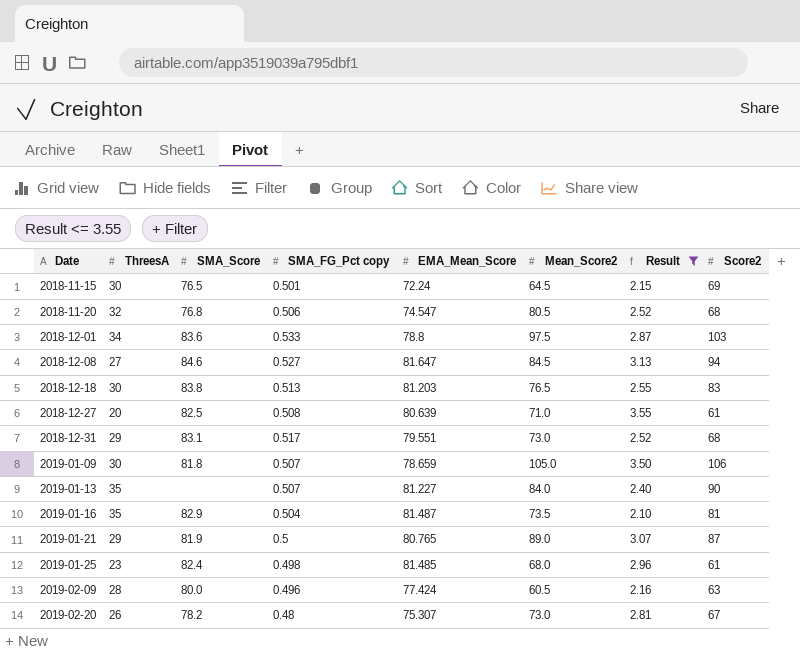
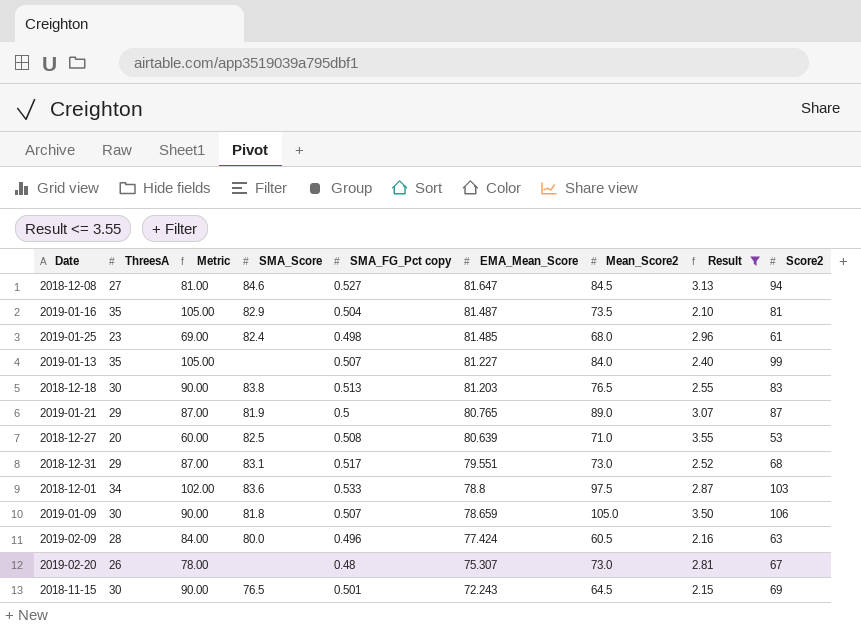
row order: Date ascending -> EMA_Mean_Score descending
column Metric | formula: none -> [ThreesA] * 3
row 2018-11-20: 32 | 76.8 | 0.506 | 74.547 | 80.5 | 2.52 | 68 -> none
2019-01-13 | Score2: 90 -> 99
2018-12-27 | Score2: 61 -> 53
2019-02-20 | SMA_Score: 78.2 -> none
2018-11-15 | EMA_Mean_Score: 72.24 -> 72.243

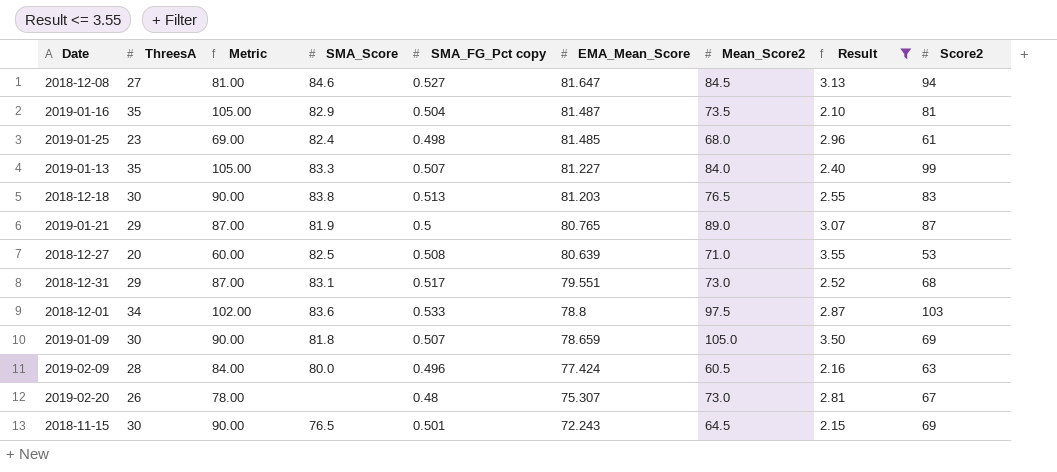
2019-01-13 | SMA_Score: none -> 83.3
2019-01-09 | Score2: 106 -> 69

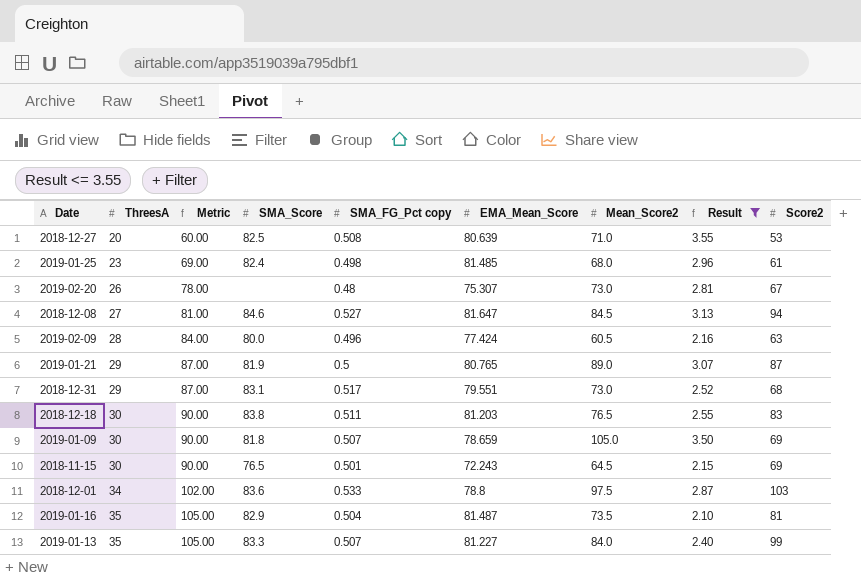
row order: EMA_Mean_Score descending -> ThreesA ascending
2018-12-18 | SMA_FG_Pct copy: 0.513 -> 0.511

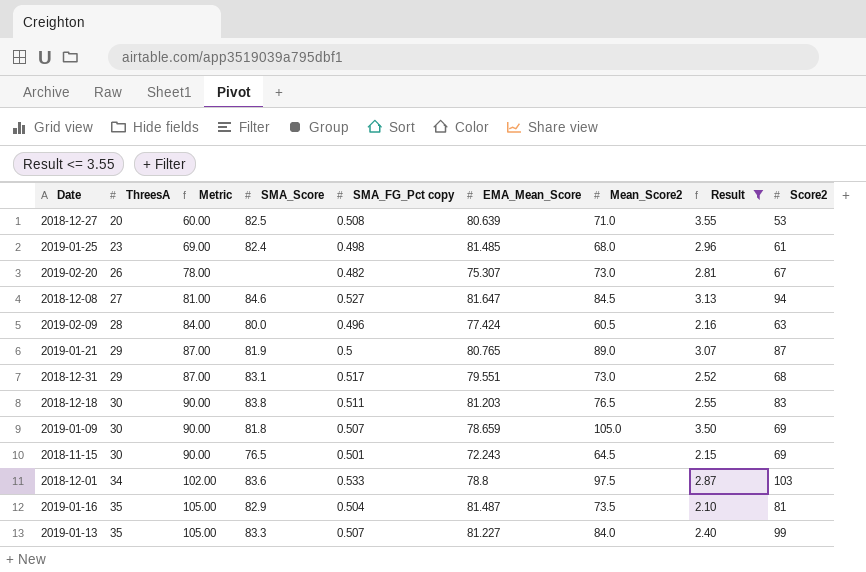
2019-02-20 | SMA_FG_Pct copy: 0.48 -> 0.482

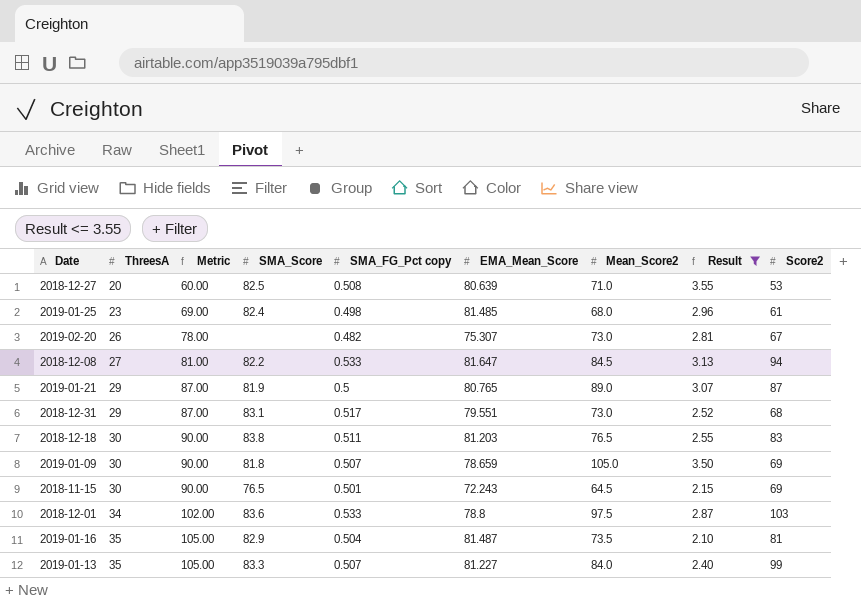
row 2019-02-09: 28 | 84.00 | 80.0 | 0.496 | 77.424 | 60.5 | 2.16 | 63 -> none
2018-12-08 | SMA_Score: 84.6 -> 82.2
2018-12-08 | SMA_FG_Pct copy: 0.527 -> 0.533

